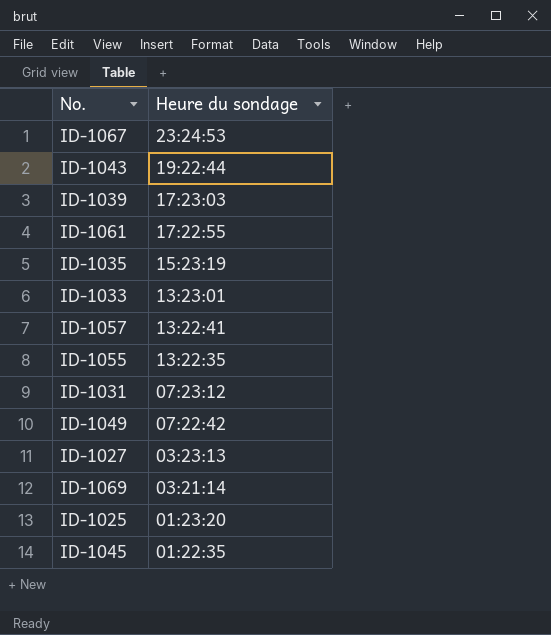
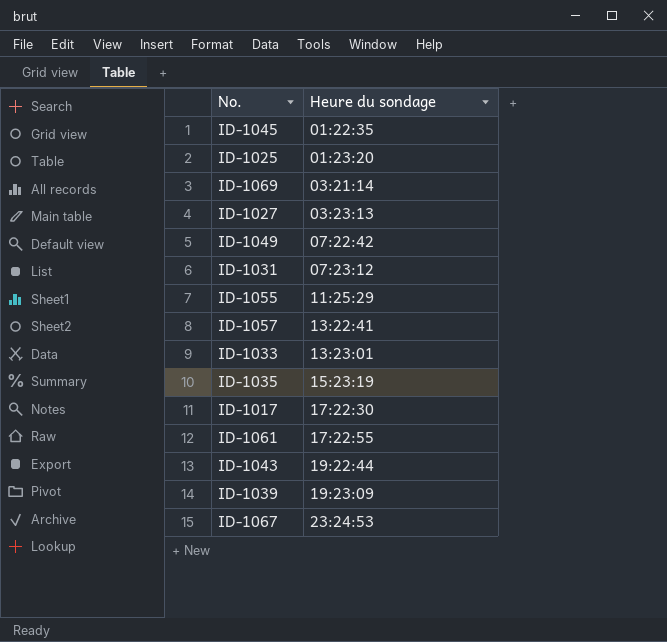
row order: Heure du sondage descending -> Heure du sondage ascending
ID-1055 | Heure du sondage: 13:22:35 -> 11:25:29
row ID-1017: none -> 17:22:30
ID-1039 | Heure du sondage: 17:23:03 -> 19:23:09

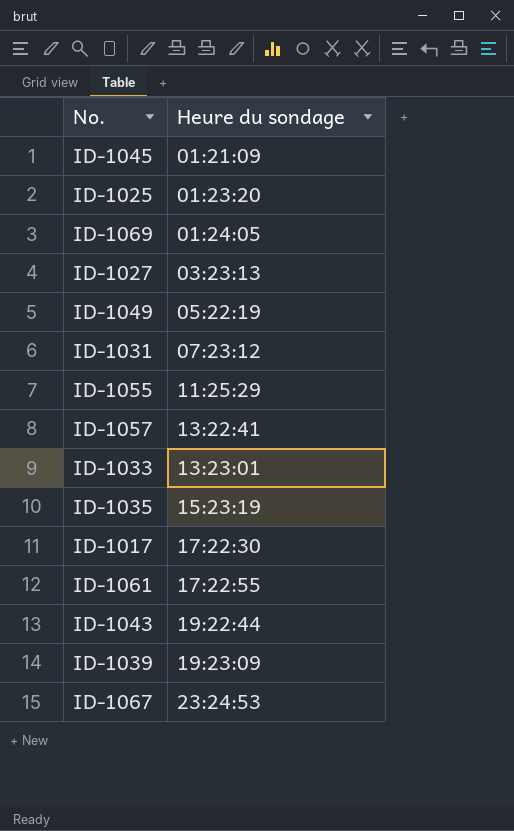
ID-1045 | Heure du sondage: 01:22:35 -> 01:21:09
ID-1069 | Heure du sondage: 03:21:14 -> 01:24:05
ID-1049 | Heure du sondage: 07:22:42 -> 05:22:19

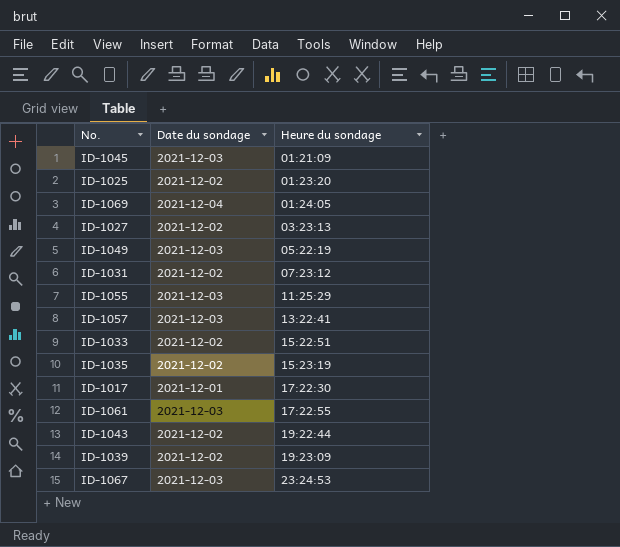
column Date du sondage | position: none -> 2
ID-1033 | Heure du sondage: 13:23:01 -> 15:22:51

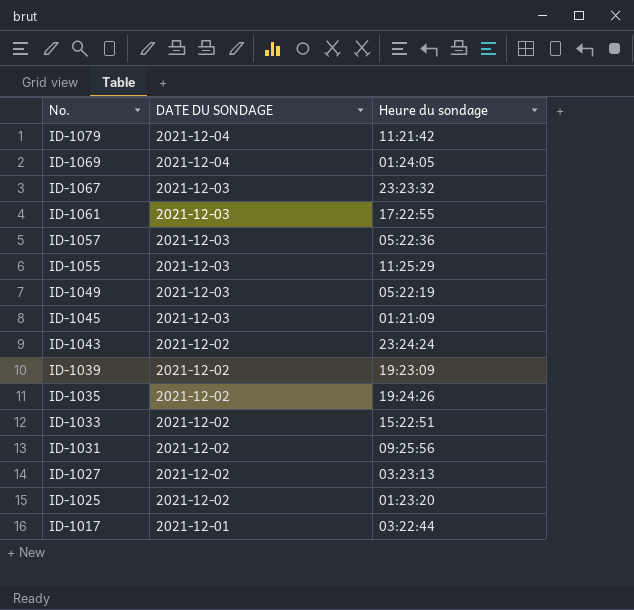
row order: Heure du sondage ascending -> No. descending
column name: Date du sondage -> DATE DU SONDAGE
row ID-1079: none -> 2021-12-04 | 11:21:42
ID-1067 | Heure du sondage: 23:24:53 -> 23:23:32
ID-1057 | Heure du sondage: 13:22:41 -> 05:22:36
ID-1043 | Heure du sondage: 19:22:44 -> 23:24:24
ID-1035 | Heure du sondage: 15:23:19 -> 19:24:26
ID-1031 | Heure du sondage: 07:23:12 -> 09:25:56
ID-1017 | Heure du sondage: 17:22:30 -> 03:22:44

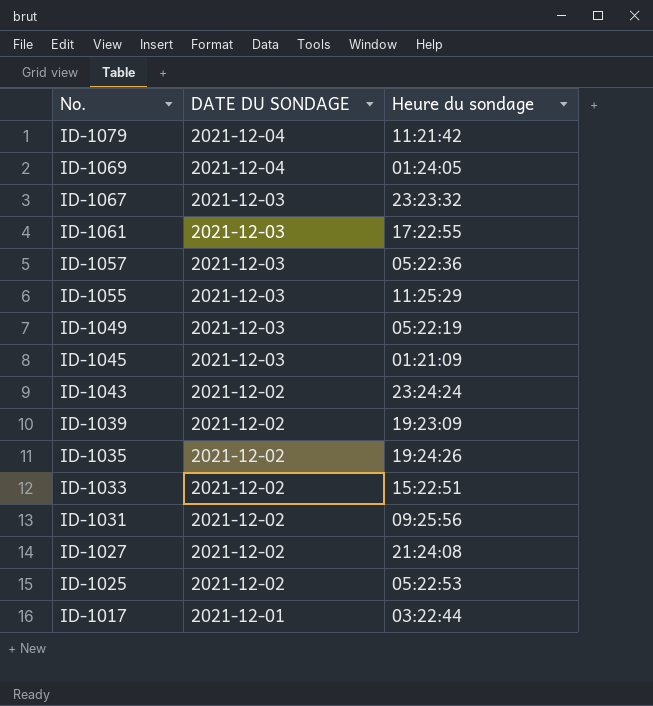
ID-1027 | Heure du sondage: 03:23:13 -> 21:24:08
ID-1025 | Heure du sondage: 01:23:20 -> 05:22:53

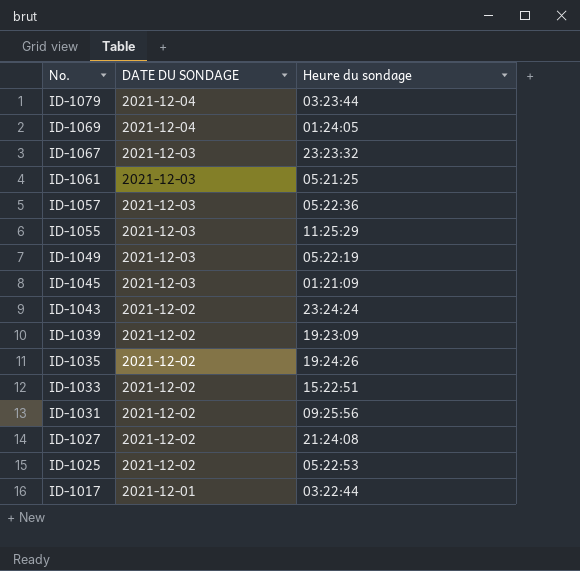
ID-1079 | Heure du sondage: 11:21:42 -> 03:23:44
ID-1061 | Heure du sondage: 17:22:55 -> 05:21:25

